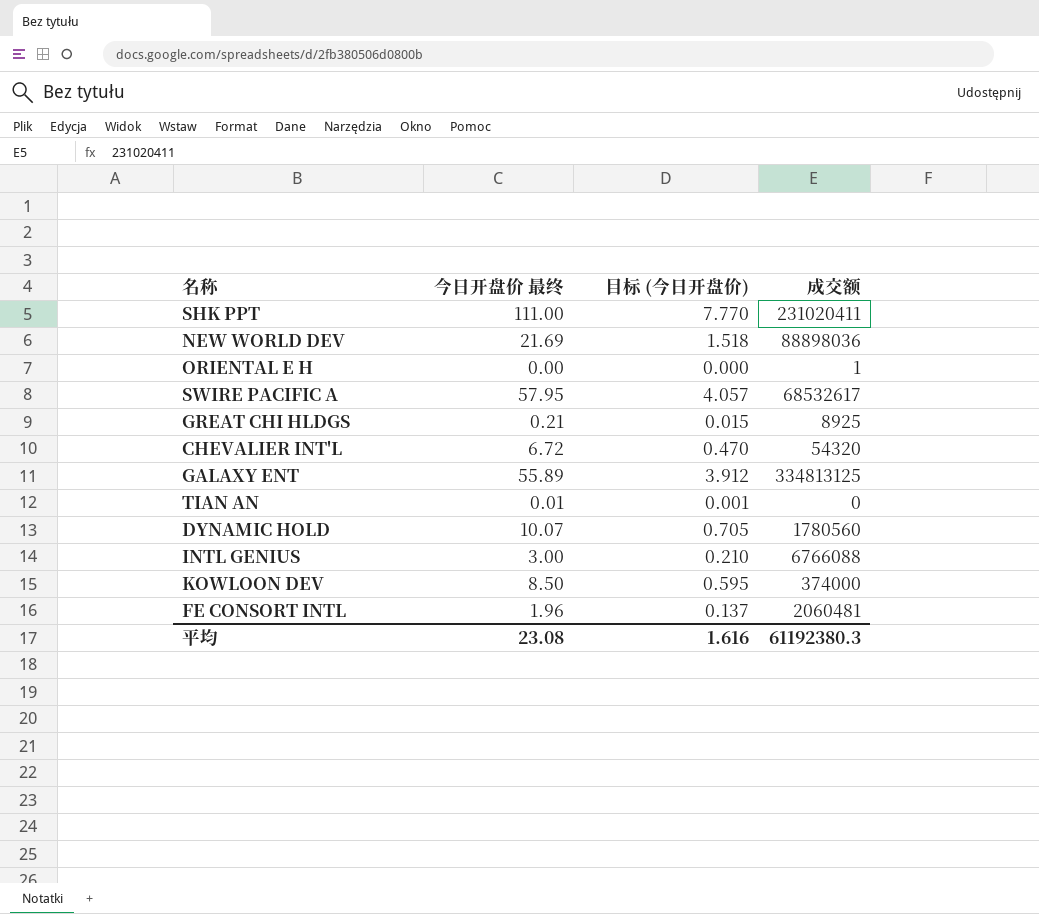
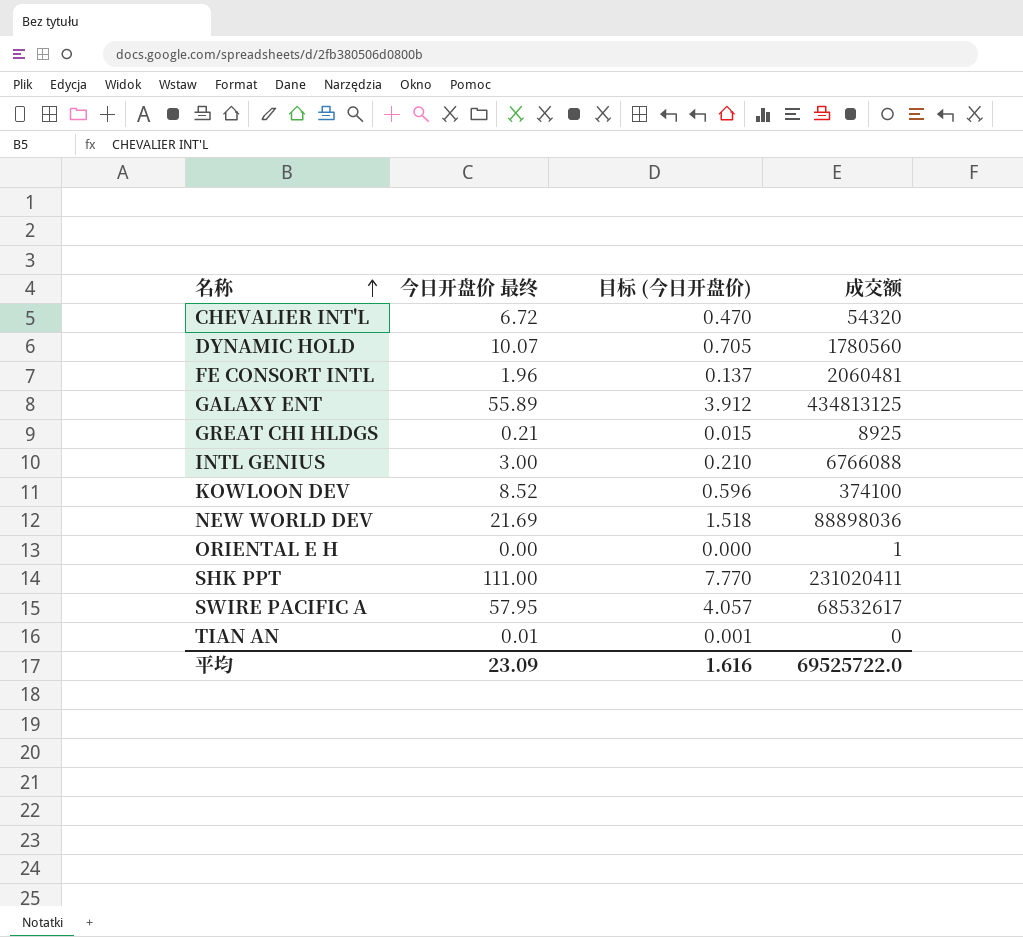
row order: none -> 名称 ascending
GALAXY ENT | 成交额: 334813125 -> 434813125
KOWLOON DEV | 今日开盘价 最终: 8.50 -> 8.52
KOWLOON DEV | 目标 (今日开盘价): 0.595 -> 0.596
KOWLOON DEV | 成交额: 374000 -> 374100
平均 | 今日开盘价 最终: 23.08 -> 23.09
平均 | 成交额: 61192380.3 -> 69525722.0

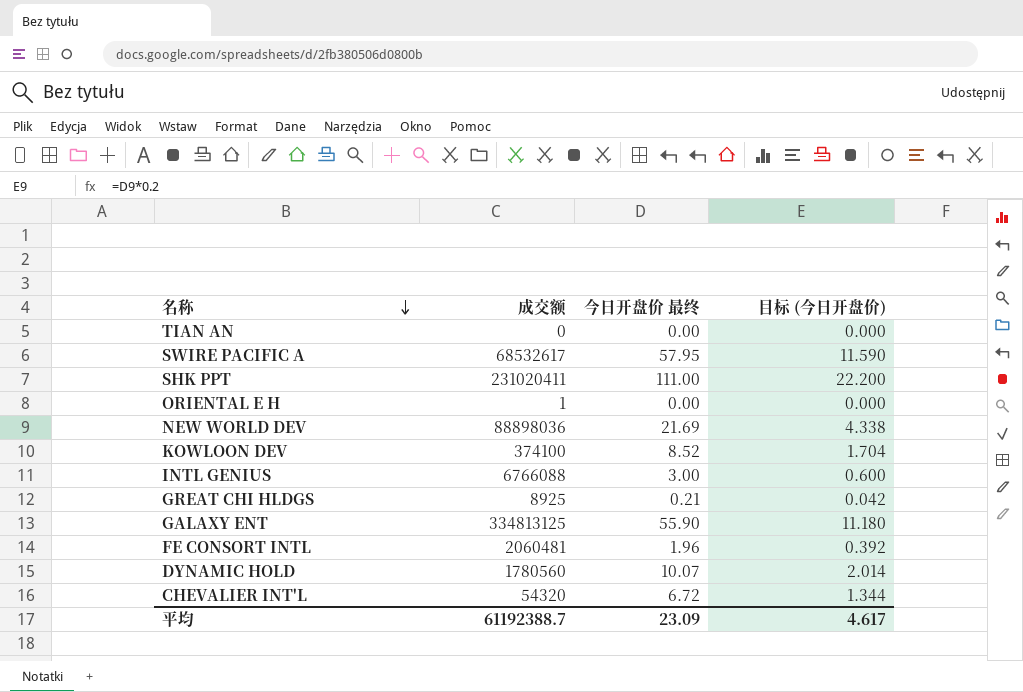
row order: 名称 ascending -> 名称 descending
column 成交额 | position: 4 -> 2
column 目标 (今日开盘价) | formula: [今日开盘价 最终] * 0.07 -> [今日开盘价 最终] * 0.2
TIAN AN | 今日开盘价 最终: 0.01 -> 0.00
GALAXY ENT | 成交额: 434813125 -> 334813125
GALAXY ENT | 今日开盘价 最终: 55.89 -> 55.90
平均 | 成交额: 69525722.0 -> 61192388.7
平均 | 目标 (今日开盘价): 1.616 -> 4.617

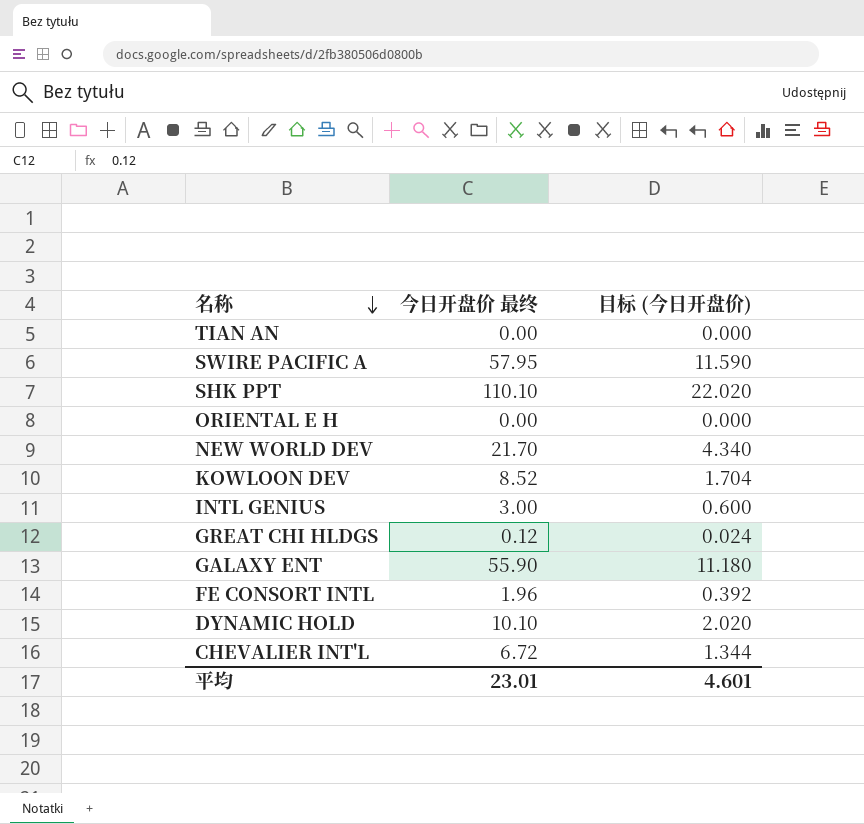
column 成交额 | position: 2 -> none
SHK PPT | 今日开盘价 最终: 111.00 -> 110.10
SHK PPT | 目标 (今日开盘价): 22.200 -> 22.020
NEW WORLD DEV | 今日开盘价 最终: 21.69 -> 21.70
NEW WORLD DEV | 目标 (今日开盘价): 4.338 -> 4.340
GREAT CHI HLDGS | 今日开盘价 最终: 0.21 -> 0.12
GREAT CHI HLDGS | 目标 (今日开盘价): 0.042 -> 0.024
DYNAMIC HOLD | 今日开盘价 最终: 10.07 -> 10.10
DYNAMIC HOLD | 目标 (今日开盘价): 2.014 -> 2.020
平均 | 今日开盘价 最终: 23.09 -> 23.01
平均 | 目标 (今日开盘价): 4.617 -> 4.601

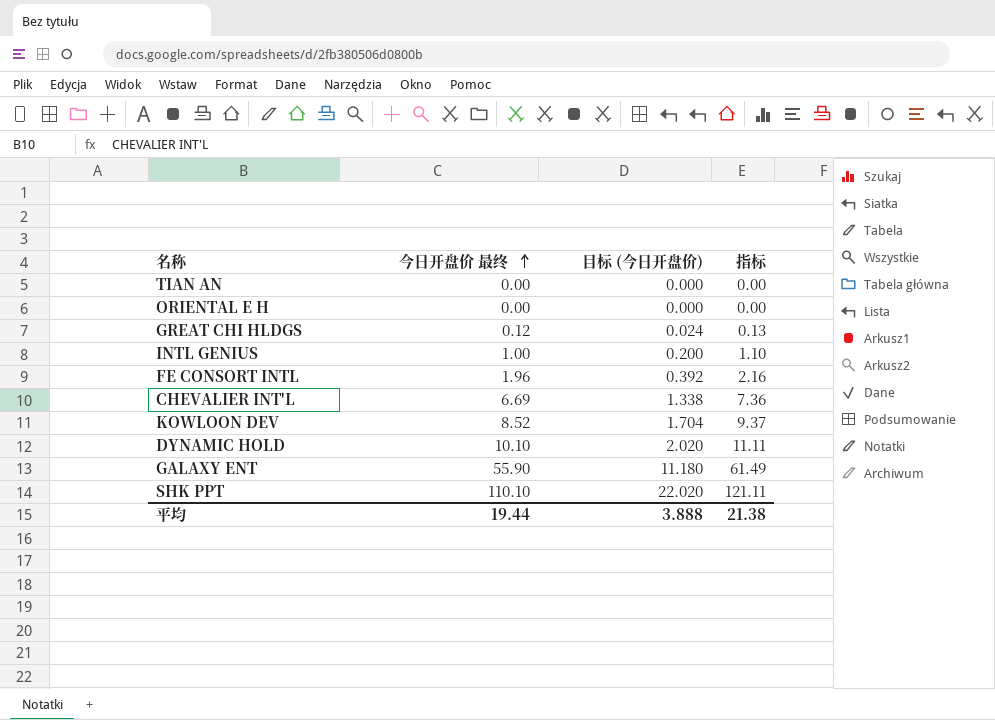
row order: 名称 descending -> 今日开盘价 最终 ascending
column 指标 | formula: none -> [今日开盘价 最终] * 1.1
row SWIRE PACIFIC A: 57.95 | 11.590 -> none
row NEW WORLD DEV: 21.70 | 4.340 -> none
INTL GENIUS | 今日开盘价 最终: 3.00 -> 1.00
INTL GENIUS | 目标 (今日开盘价): 0.600 -> 0.200
CHEVALIER INT'L | 今日开盘价 最终: 6.72 -> 6.69
CHEVALIER INT'L | 目标 (今日开盘价): 1.344 -> 1.338
平均 | 今日开盘价 最终: 23.01 -> 19.44
平均 | 目标 (今日开盘价): 4.601 -> 3.888

